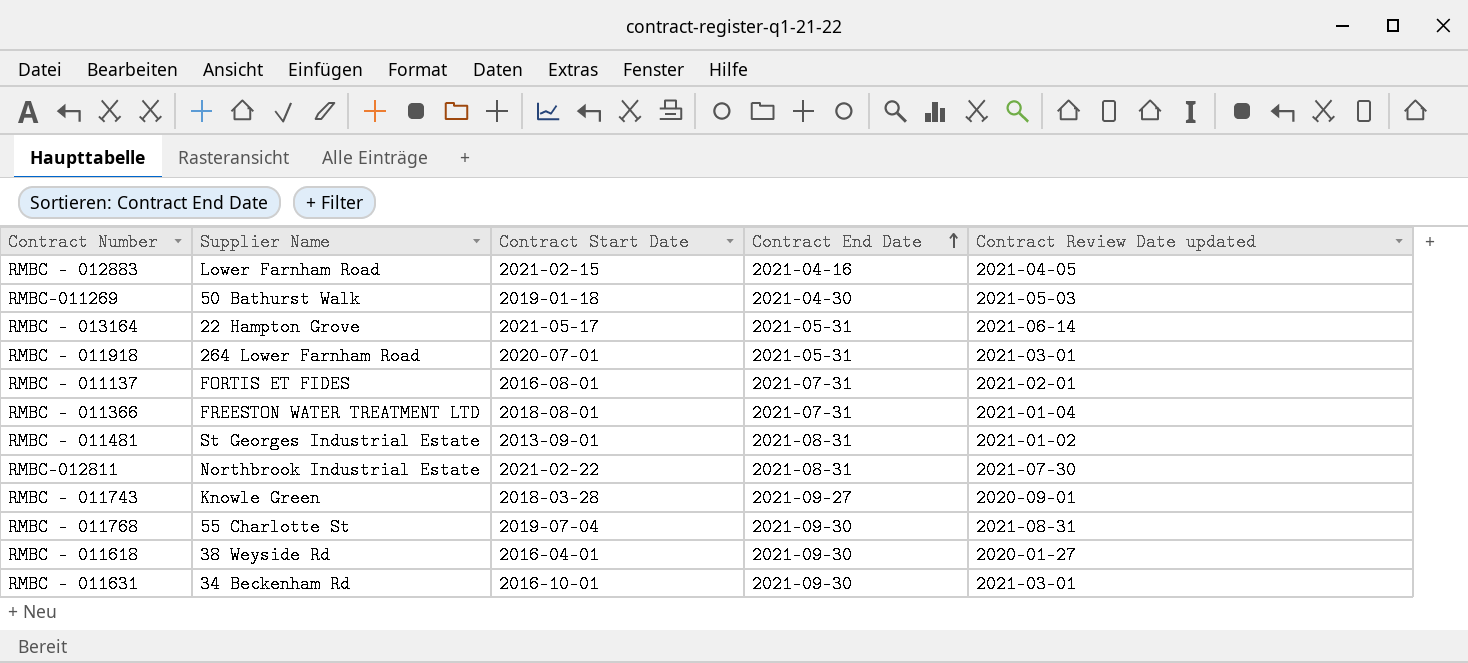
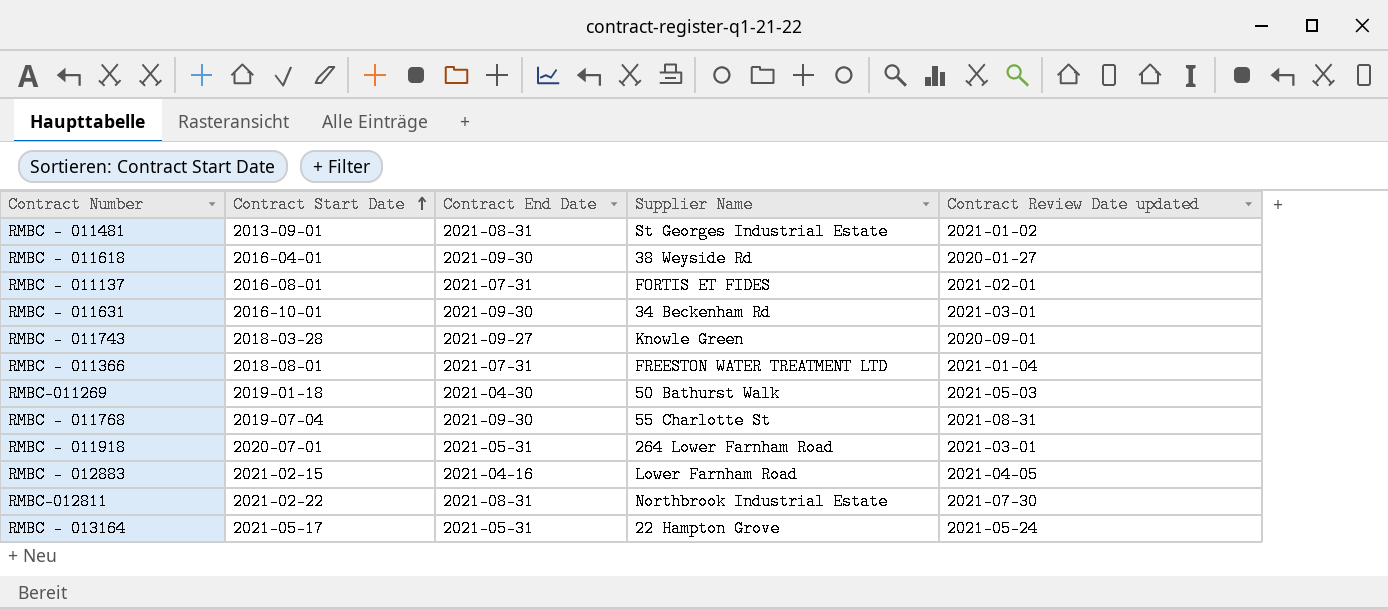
row order: Contract End Date ascending -> Contract Start Date ascending
column Supplier Name | position: 2 -> 4
RMBC - 013164 | Contract Review Date updated: 2021-06-14 -> 2021-05-24

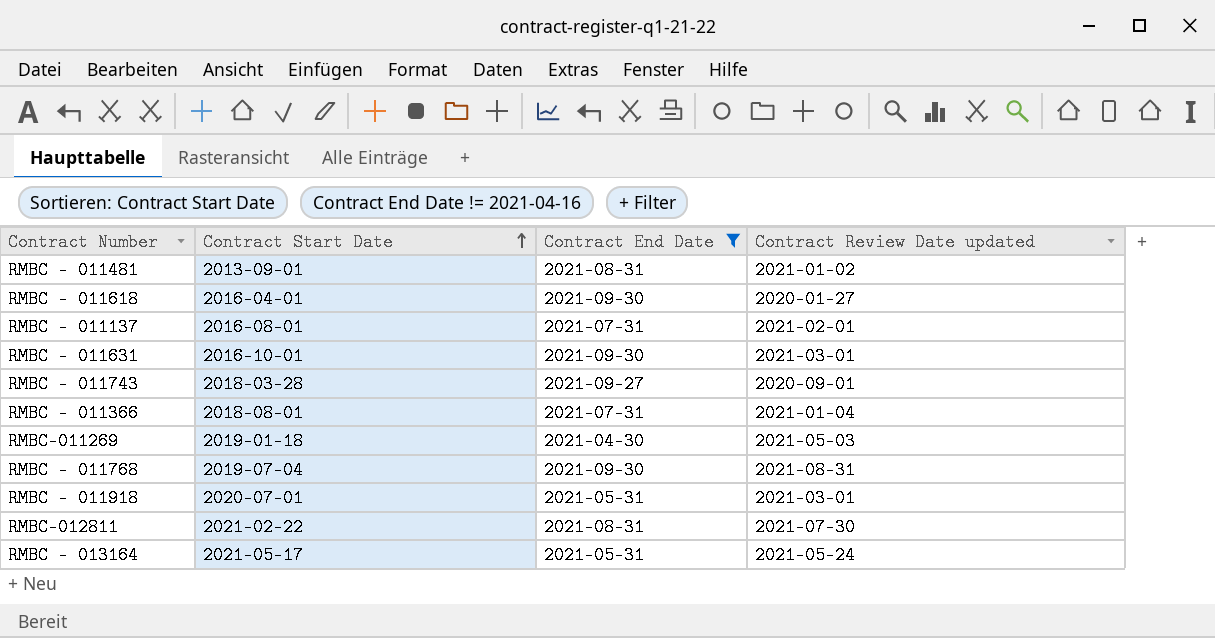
filter: none -> Contract End Date != 2021-04-16
column Supplier Name | position: 4 -> none

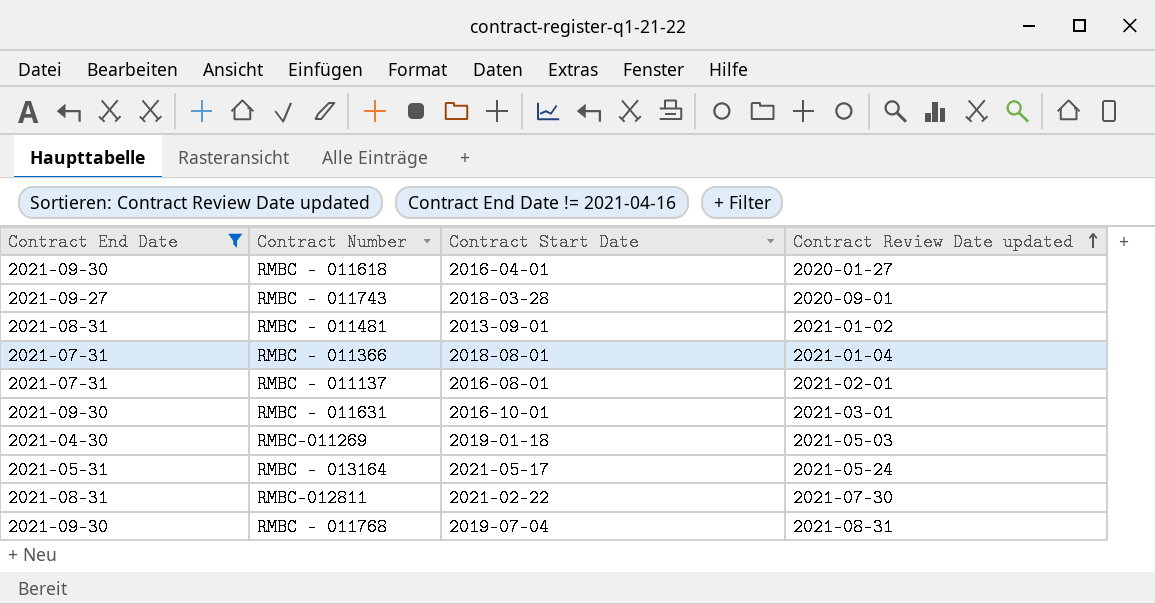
row order: Contract Start Date ascending -> Contract Review Date updated ascending
column Contract End Date | position: 3 -> 1
row RMBC - 011918: 2020-07-01 | 2021-05-31 | 2021-03-01 -> none

